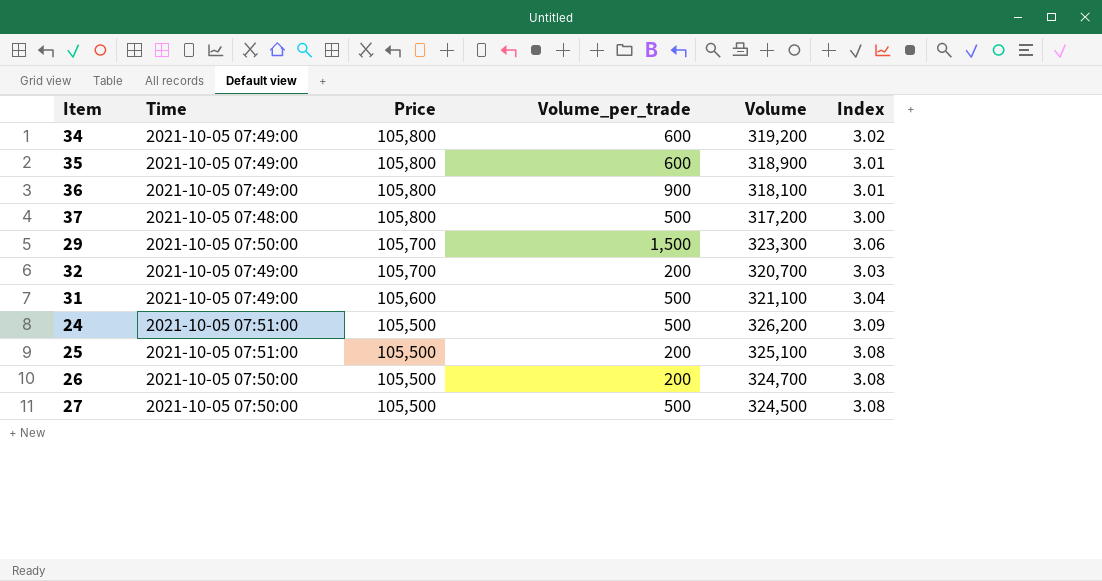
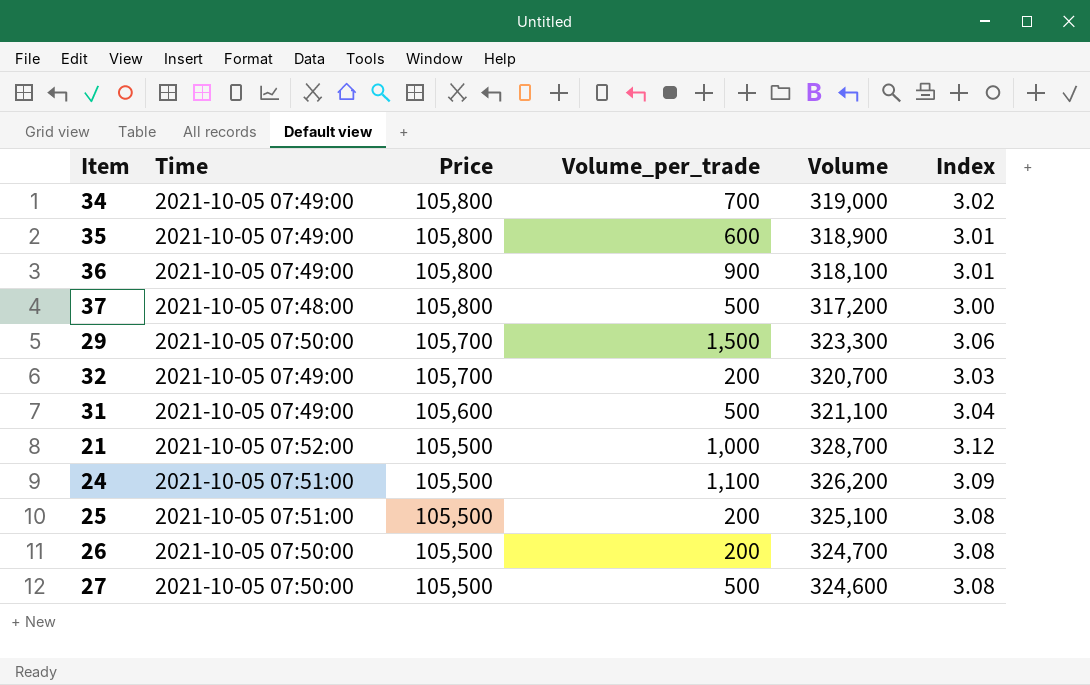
34 | Volume_per_trade: 600 -> 700
34 | Volume: 319,200 -> 319,000
row 21: none -> 2021-10-05 07:52:00 | 105,500 | 1,000 | 328,700 | 3.12
24 | Volume_per_trade: 500 -> 1,100
27 | Volume: 324,500 -> 324,600

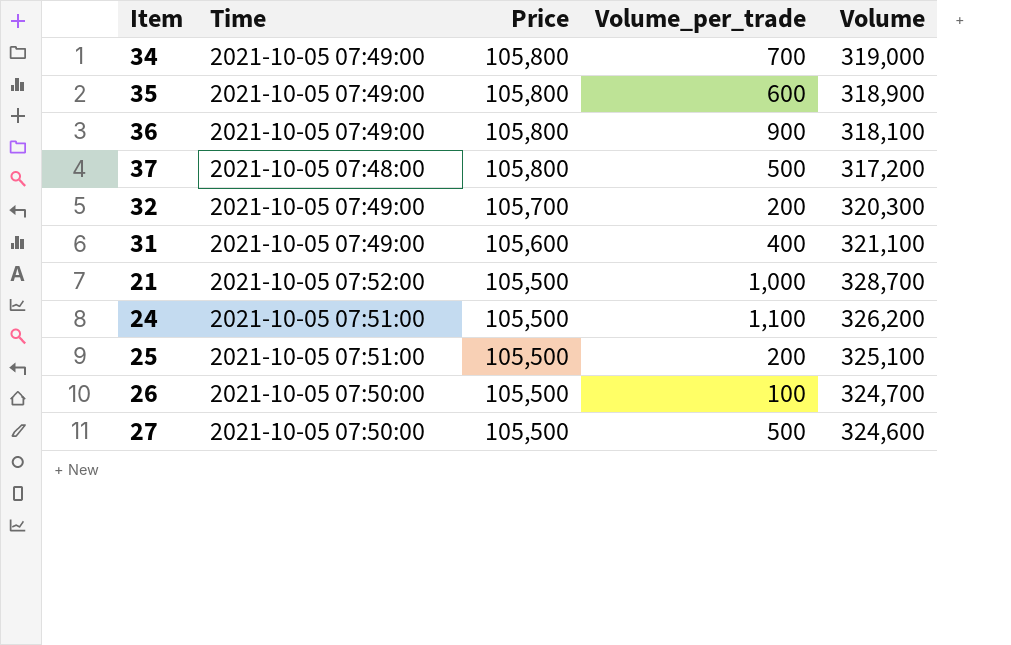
column Index | formula: [Volume] / [Price] -> none
row 29: 2021-10-05 07:50:00 | 105,700 | 1,500 | 323,300 | 3.06 -> none
32 | Volume: 320,700 -> 320,300
31 | Volume_per_trade: 500 -> 400
26 | Volume_per_trade: 200 -> 100

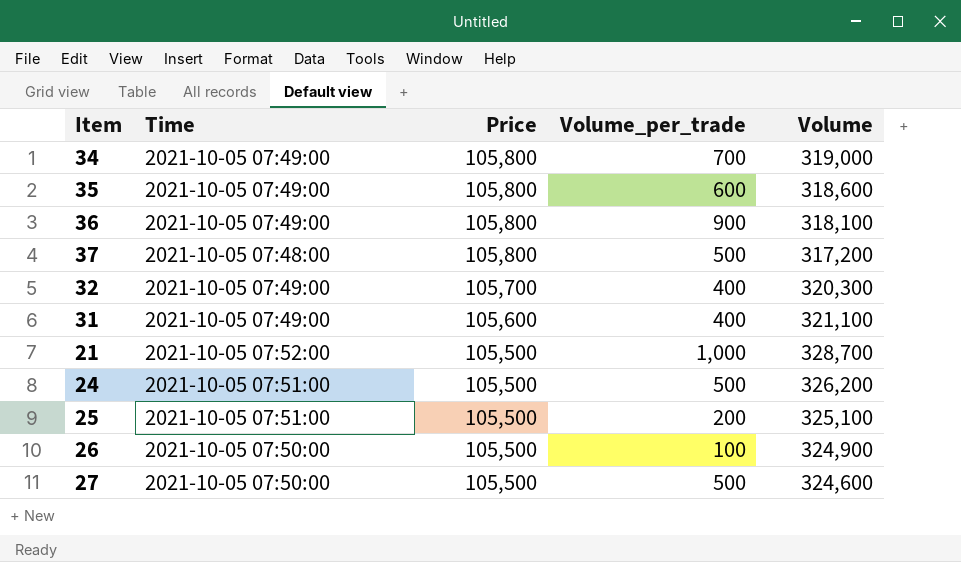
35 | Volume: 318,900 -> 318,600
32 | Volume_per_trade: 200 -> 400
24 | Volume_per_trade: 1,100 -> 500
26 | Volume: 324,700 -> 324,900

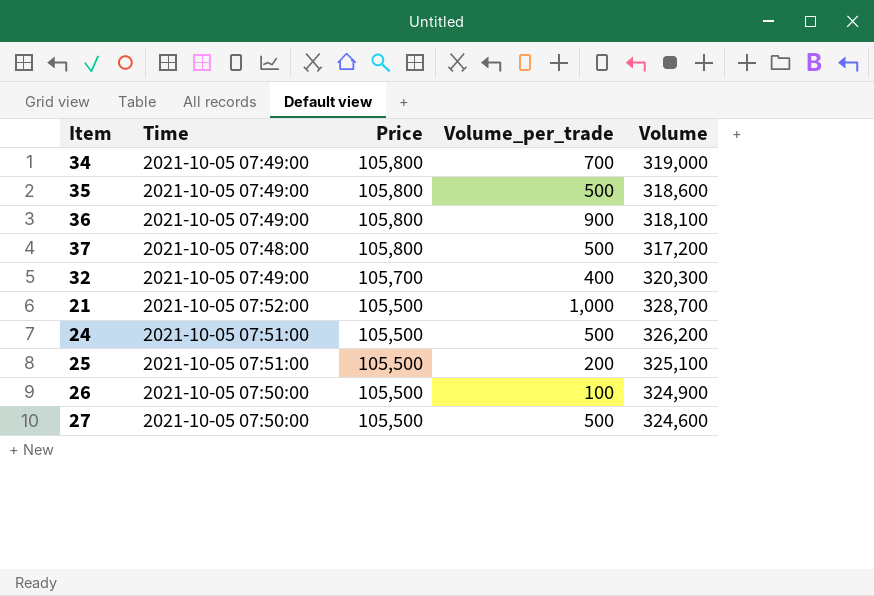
row 31: 2021-10-05 07:49:00 | 105,600 | 400 | 321,100 -> none
35 | Volume_per_trade: 600 -> 500

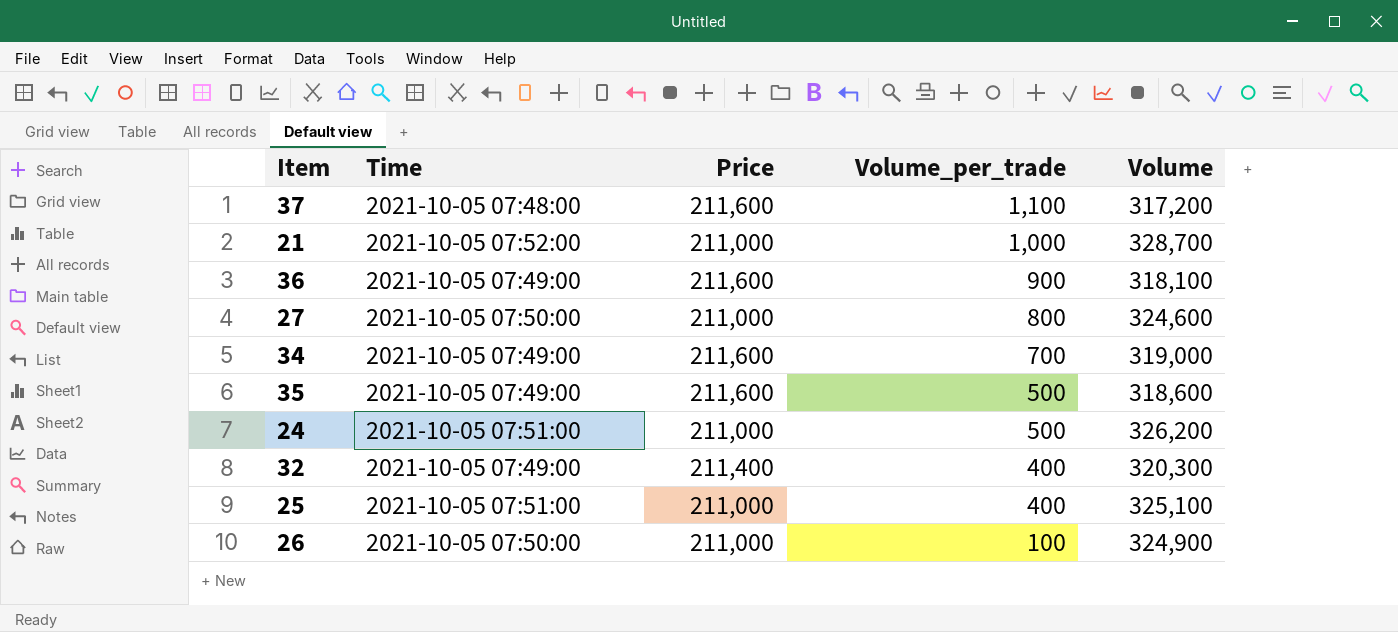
row order: Price descending -> Volume_per_trade descending
37 | Price: 105,800 -> 211,600
37 | Volume_per_trade: 500 -> 1,100
21 | Price: 105,500 -> 211,000
36 | Price: 105,800 -> 211,600
27 | Price: 105,500 -> 211,000
27 | Volume_per_trade: 500 -> 800
34 | Price: 105,800 -> 211,600
35 | Price: 105,800 -> 211,600
24 | Price: 105,500 -> 211,000
32 | Price: 105,700 -> 211,400
25 | Price: 105,500 -> 211,000
25 | Volume_per_trade: 200 -> 400
26 | Price: 105,500 -> 211,000

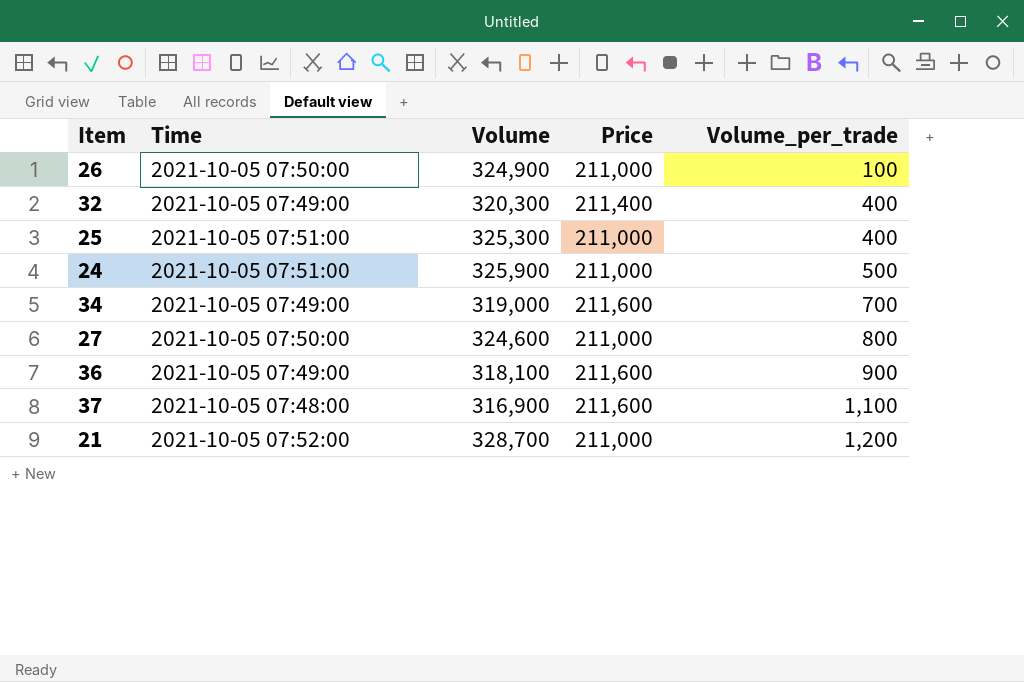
row order: Volume_per_trade descending -> Volume_per_trade ascending
column Volume | position: 5 -> 3
row 35: 2021-10-05 07:49:00 | 211,600 | 500 | 318,600 -> none
25 | Volume: 325,100 -> 325,300
24 | Volume: 326,200 -> 325,900
37 | Volume: 317,200 -> 316,900
21 | Volume_per_trade: 1,000 -> 1,200

